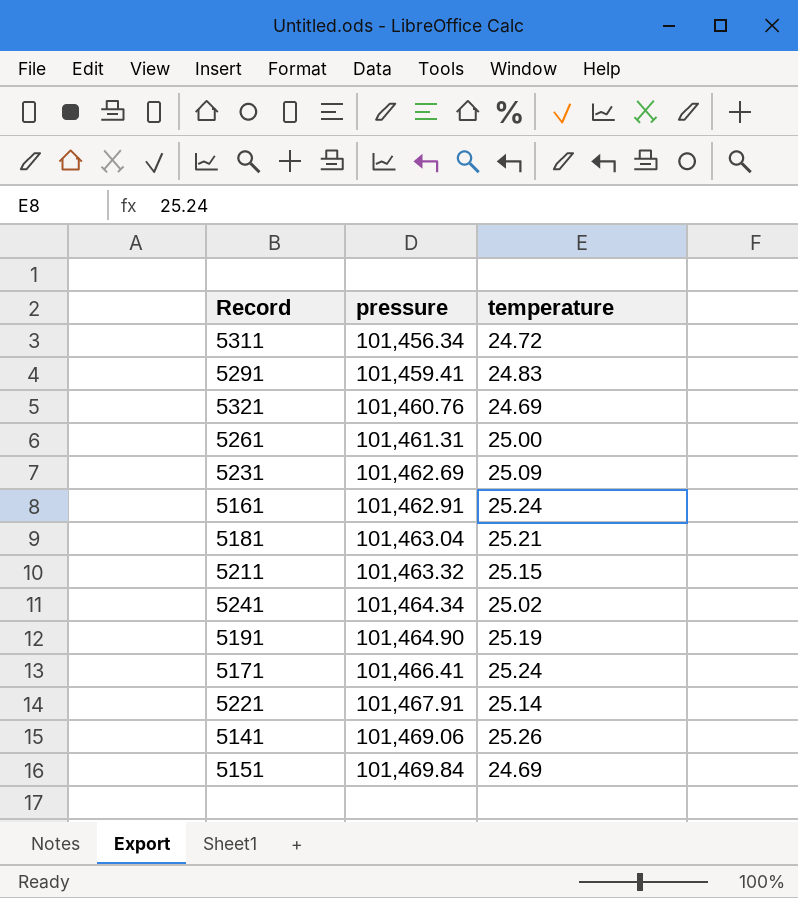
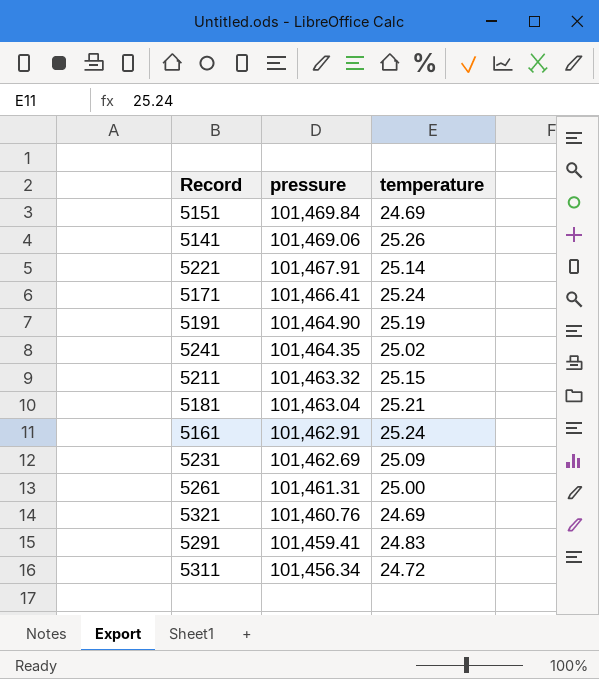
row order: pressure ascending -> pressure descending
5241 | pressure: 101,464.34 -> 101,464.35

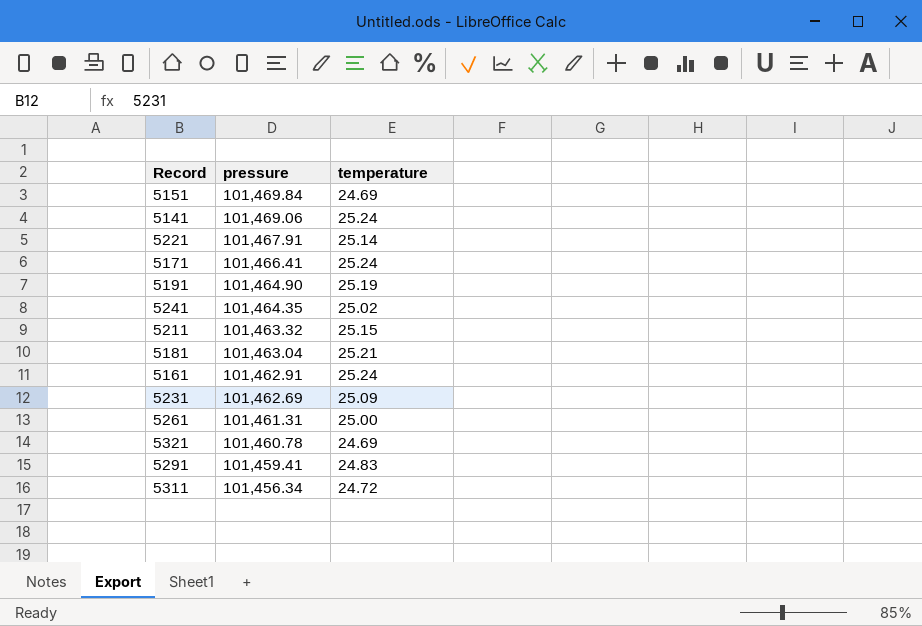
5141 | temperature: 25.26 -> 25.24
5321 | pressure: 101,460.76 -> 101,460.78

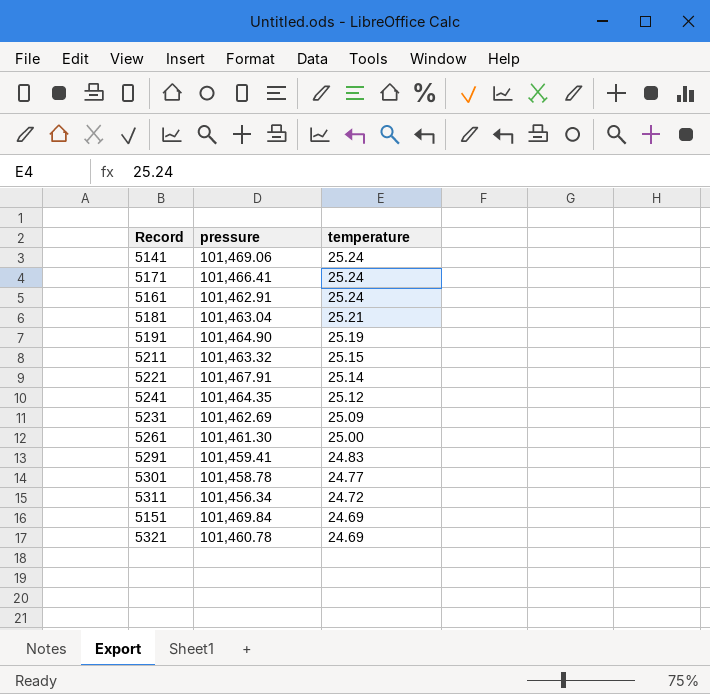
row order: pressure descending -> temperature descending
5241 | temperature: 25.02 -> 25.12
5261 | pressure: 101,461.31 -> 101,461.30
row 5301: none -> 101,458.78 | 24.77

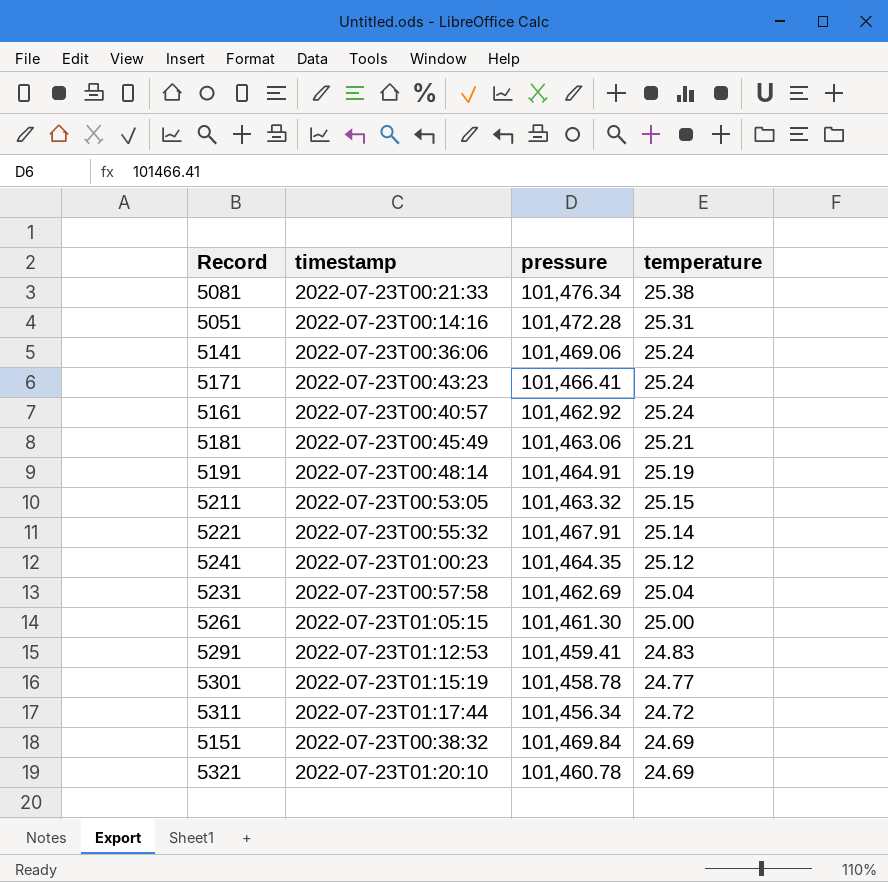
column timestamp | position: none -> 2
row 5081: none -> 2022-07-23T00:21:33 | 101,476.34 | 25.38
row 5051: none -> 2022-07-23T00:14:16 | 101,472.28 | 25.31
5161 | pressure: 101,462.91 -> 101,462.92
5181 | pressure: 101,463.04 -> 101,463.06
5191 | pressure: 101,464.90 -> 101,464.91
5231 | temperature: 25.09 -> 25.04

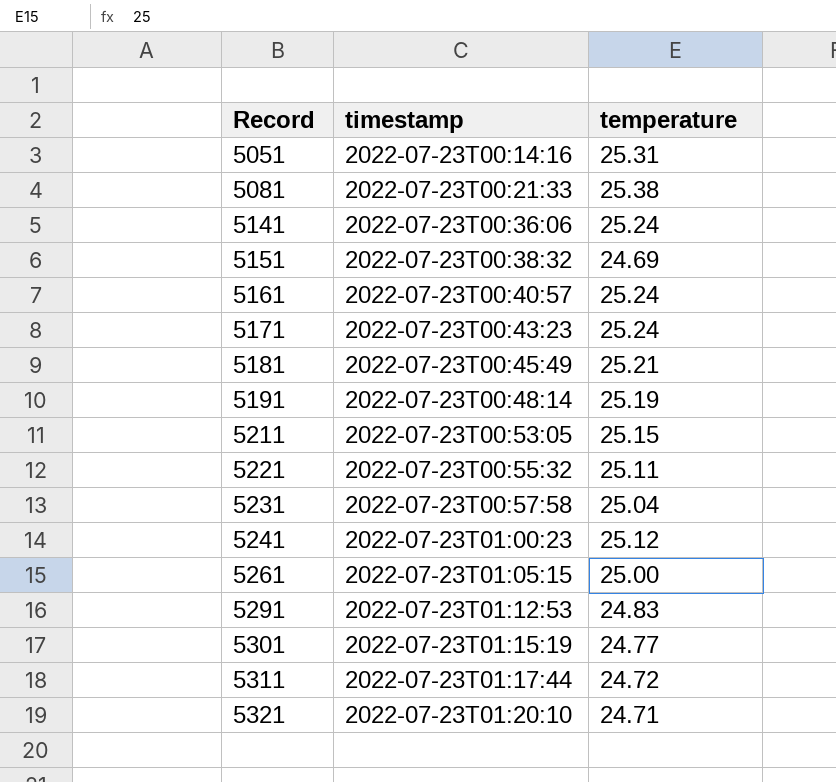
row order: temperature descending -> Record ascending
column pressure | position: 3 -> none
5221 | temperature: 25.14 -> 25.11
5321 | temperature: 24.69 -> 24.71

